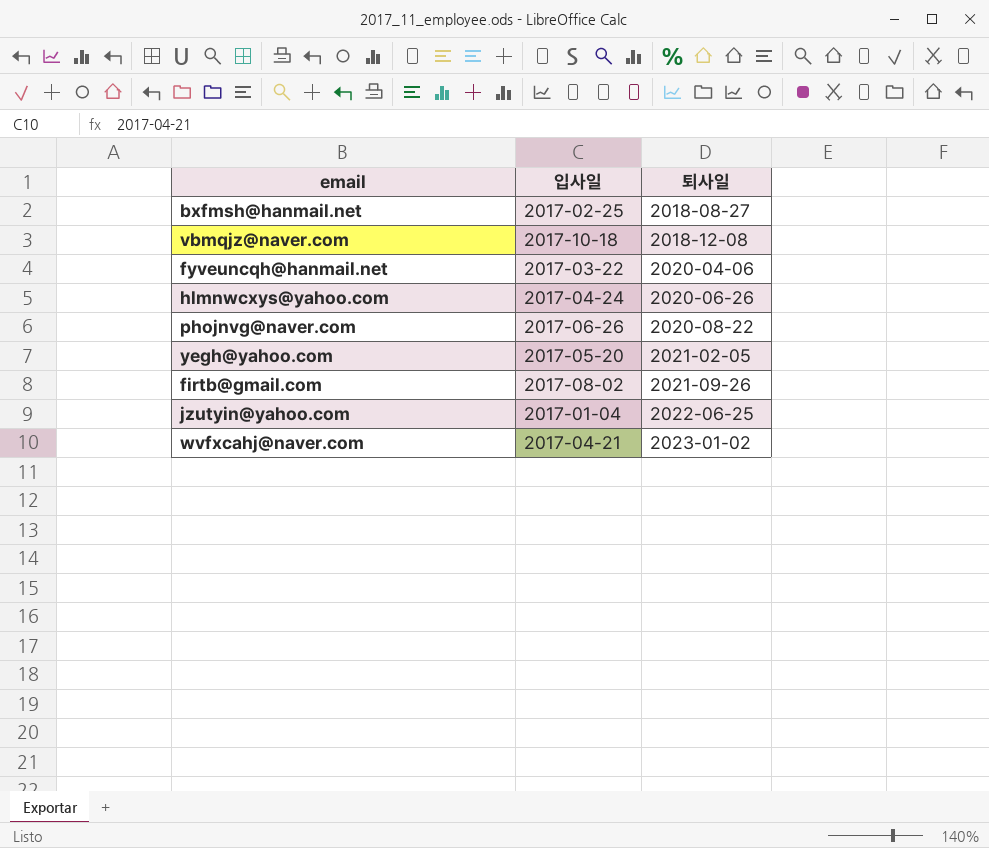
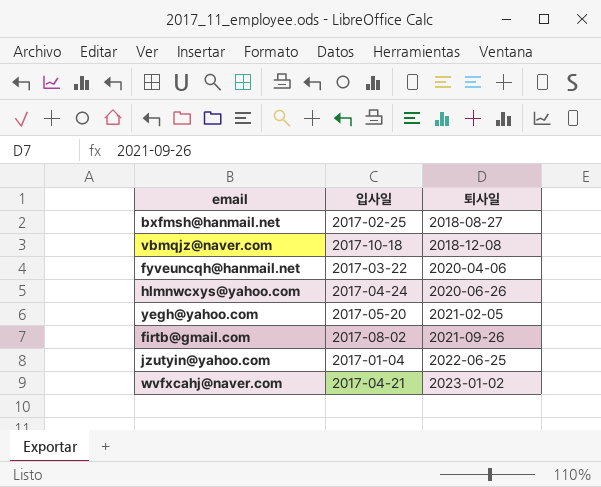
row phojnvg@naver.com: 2017-06-26 | 2020-08-22 -> none

